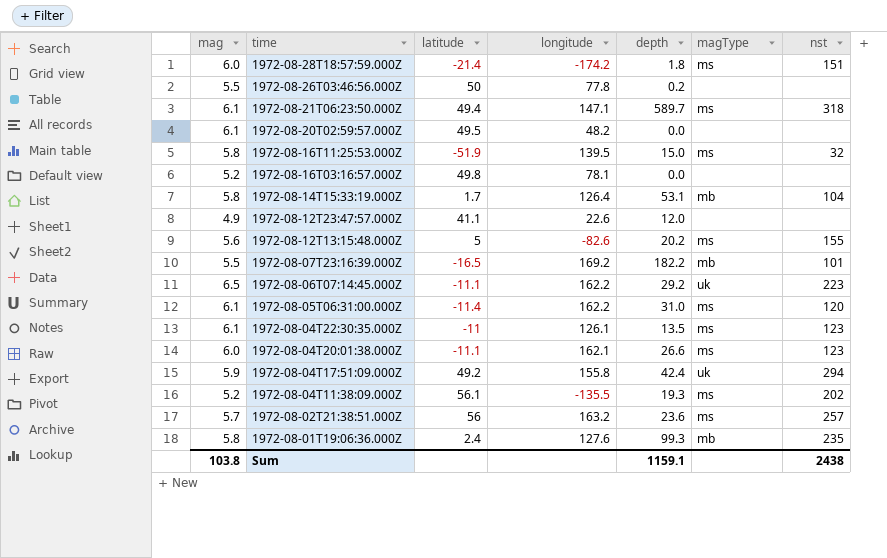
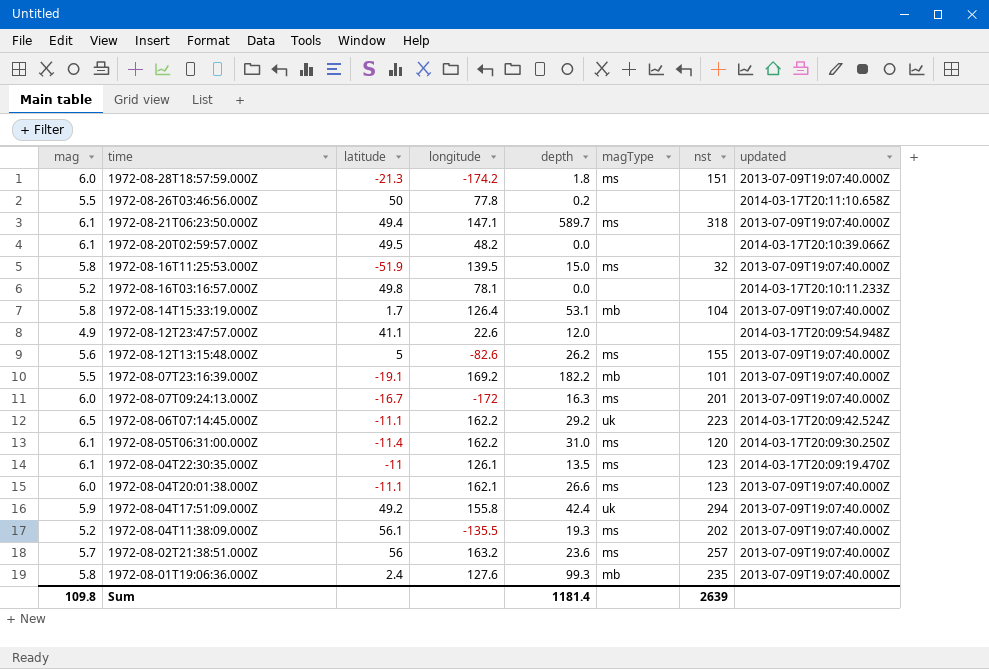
column updated | position: none -> 8
1972-08-28T18:57:59.000Z | latitude: -21.4 -> -21.3
1972-08-12T13:15:48.000Z | depth: 20.2 -> 26.2
1972-08-07T23:16:39.000Z | latitude: -16.5 -> -19.1
row 1972-08-07T09:24:13.000Z: none -> 6.0 | -16.7 | -172 | 16.3 | ms | 201 | 2013-07-09T19:07:40.000Z
Sum | mag: 103.8 -> 109.8
Sum | depth: 1159.1 -> 1181.4
Sum | nst: 2438 -> 2639

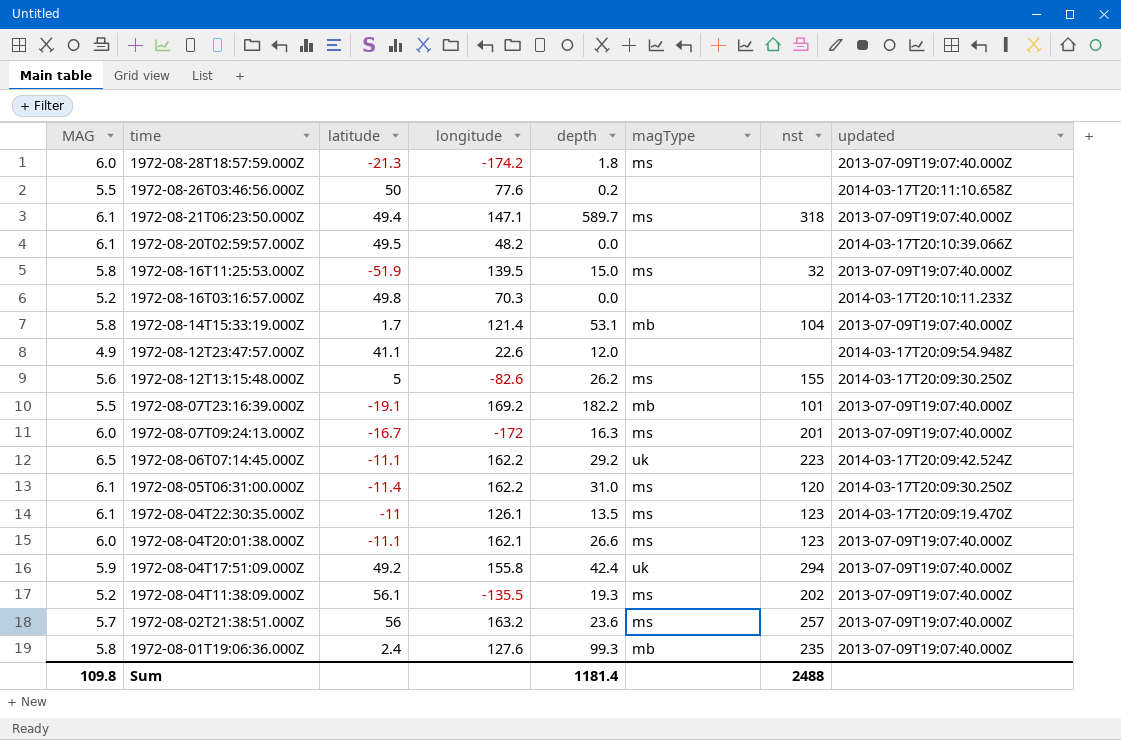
column name: mag -> MAG
1972-08-28T18:57:59.000Z | nst: 151 -> none
1972-08-26T03:46:56.000Z | longitude: 77.8 -> 77.6
1972-08-16T03:16:57.000Z | longitude: 78.1 -> 70.3
1972-08-14T15:33:19.000Z | longitude: 126.4 -> 121.4
1972-08-12T13:15:48.000Z | updated: 2013-07-09T19:07:40.000Z -> 2014-03-17T20:09:30.250Z
Sum | nst: 2639 -> 2488

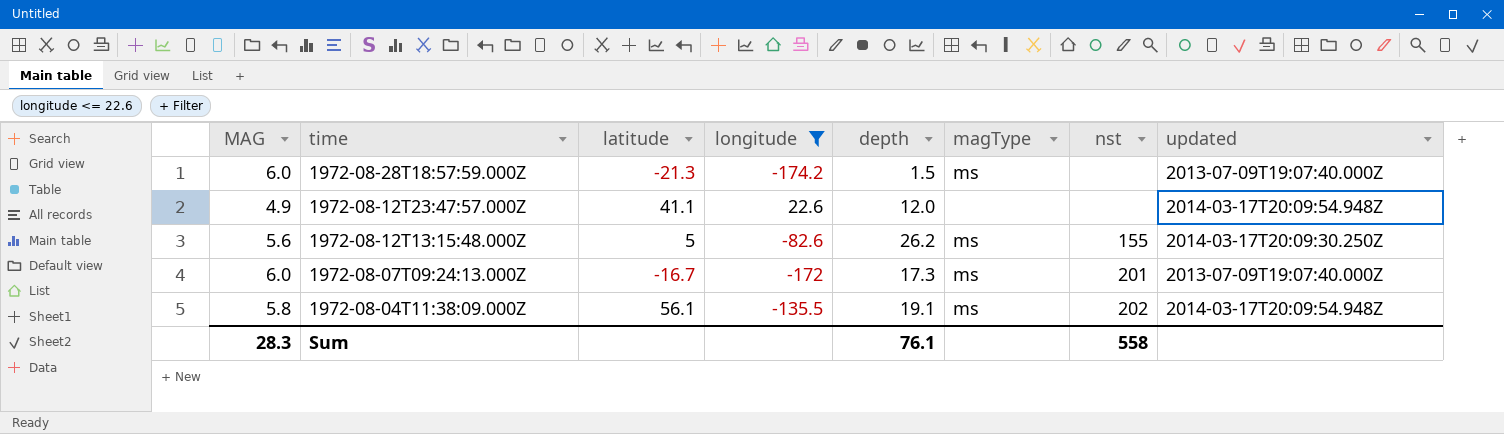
filter: none -> longitude <= 22.6
1972-08-28T18:57:59.000Z | depth: 1.8 -> 1.5
1972-08-07T09:24:13.000Z | depth: 16.3 -> 17.3
1972-08-04T11:38:09.000Z | MAG: 5.2 -> 5.8
1972-08-04T11:38:09.000Z | depth: 19.3 -> 19.1
1972-08-04T11:38:09.000Z | updated: 2013-07-09T19:07:40.000Z -> 2014-03-17T20:09:54.948Z
Sum | MAG: 109.8 -> 28.3
Sum | depth: 1181.4 -> 76.1
Sum | nst: 2488 -> 558

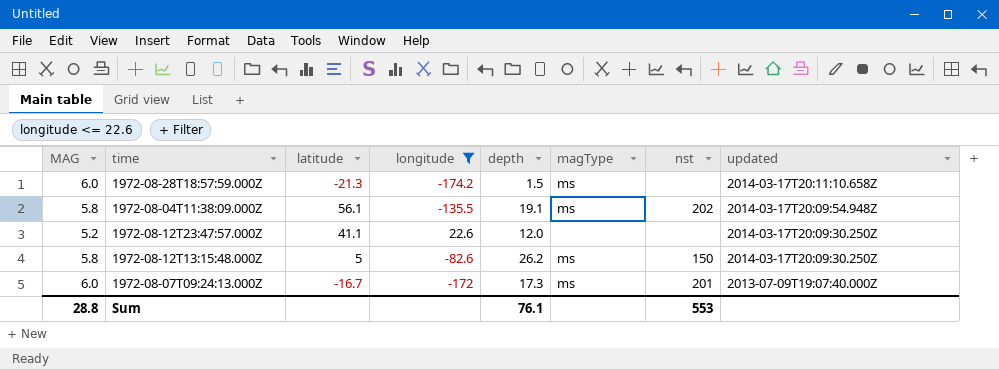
row order: time descending -> updated descending
1972-08-28T18:57:59.000Z | updated: 2013-07-09T19:07:40.000Z -> 2014-03-17T20:11:10.658Z
1972-08-12T23:47:57.000Z | MAG: 4.9 -> 5.2
1972-08-12T23:47:57.000Z | updated: 2014-03-17T20:09:54.948Z -> 2014-03-17T20:09:30.250Z
1972-08-12T13:15:48.000Z | MAG: 5.6 -> 5.8
1972-08-12T13:15:48.000Z | nst: 155 -> 150
Sum | MAG: 28.3 -> 28.8
Sum | nst: 558 -> 553

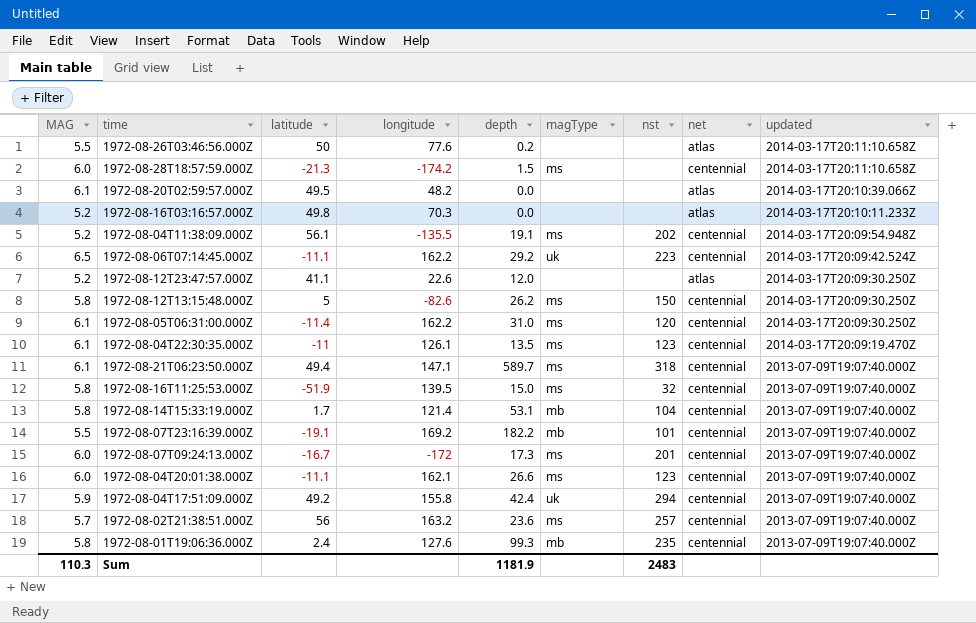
filter: longitude <= 22.6 -> none
column net | position: none -> 8
1972-08-04T11:38:09.000Z | MAG: 5.8 -> 5.2
Sum | MAG: 28.8 -> 110.3
Sum | depth: 76.1 -> 1181.9
Sum | nst: 553 -> 2483

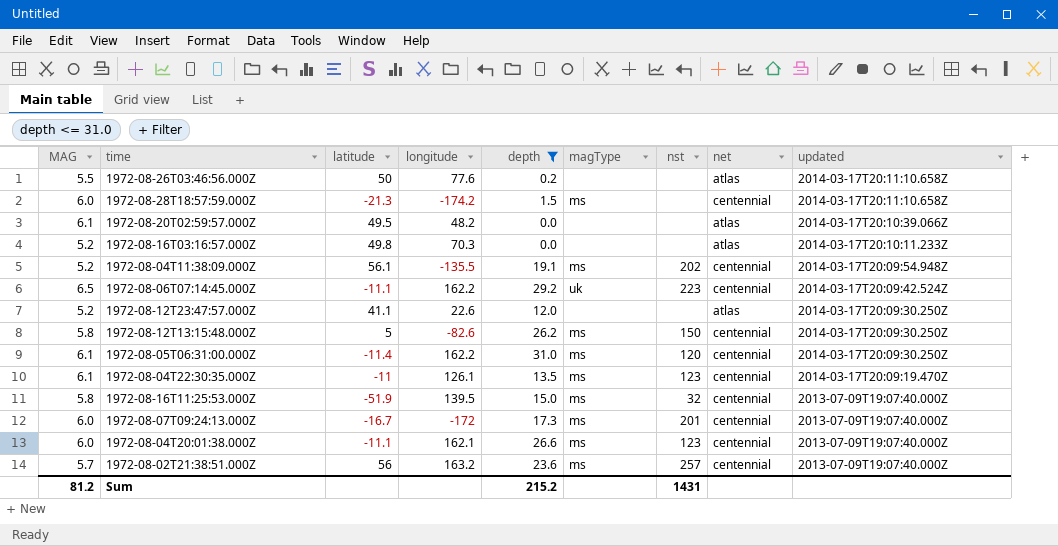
filter: none -> depth <= 31.0
Sum | MAG: 110.3 -> 81.2
Sum | depth: 1181.9 -> 215.2
Sum | nst: 2483 -> 1431

